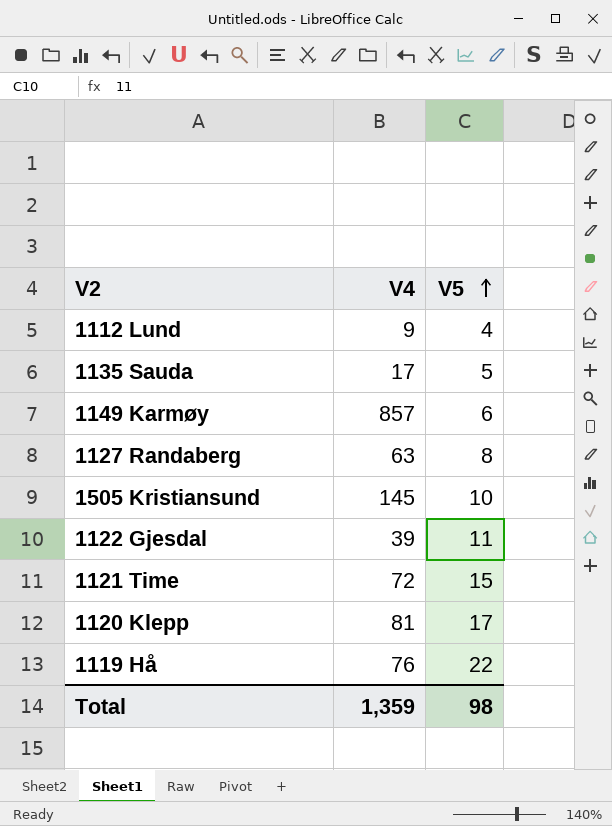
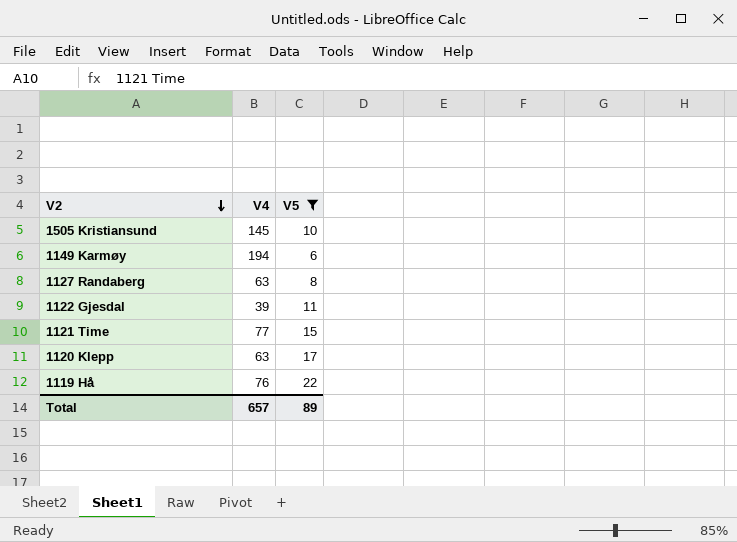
filter: none -> V5 >= 6
row order: V5 ascending -> V2 descending
1149 Karmøy | V4: 857 -> 194
1121 Time | V4: 72 -> 77
1120 Klepp | V4: 81 -> 63
Total | V4: 1,359 -> 657
Total | V5: 98 -> 89

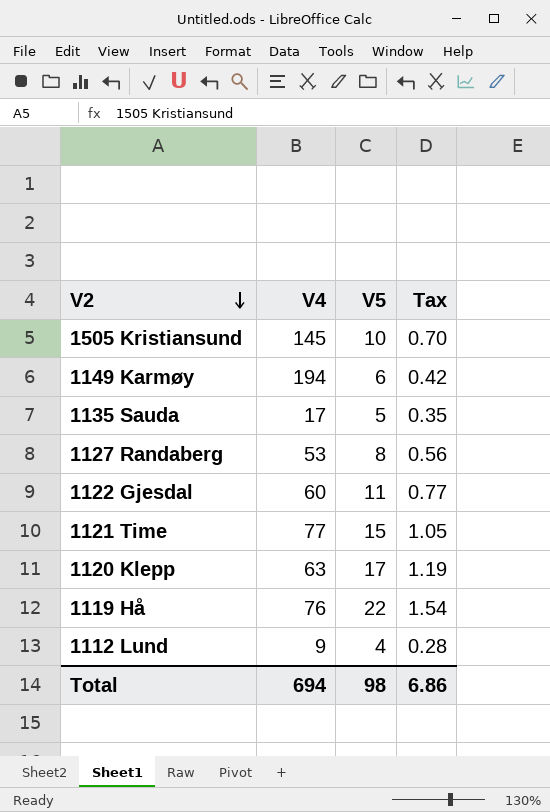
filter: V5 >= 6 -> none
column Tax | formula: none -> [V5] * 0.07
1127 Randaberg | V4: 63 -> 53
1122 Gjesdal | V4: 39 -> 60
Total | V4: 657 -> 694
Total | V5: 89 -> 98

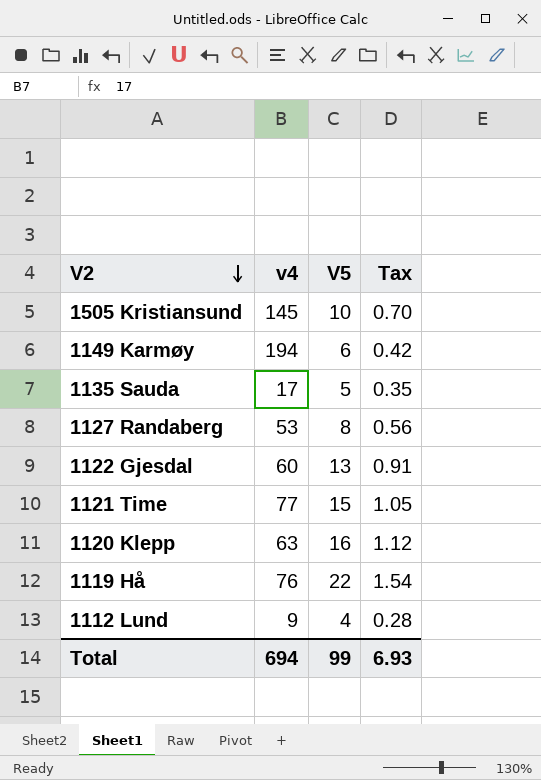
column name: V4 -> v4
1122 Gjesdal | V5: 11 -> 13
1122 Gjesdal | Tax: 0.77 -> 0.91
1120 Klepp | V5: 17 -> 16
1120 Klepp | Tax: 1.19 -> 1.12
Total | V5: 98 -> 99
Total | Tax: 6.86 -> 6.93

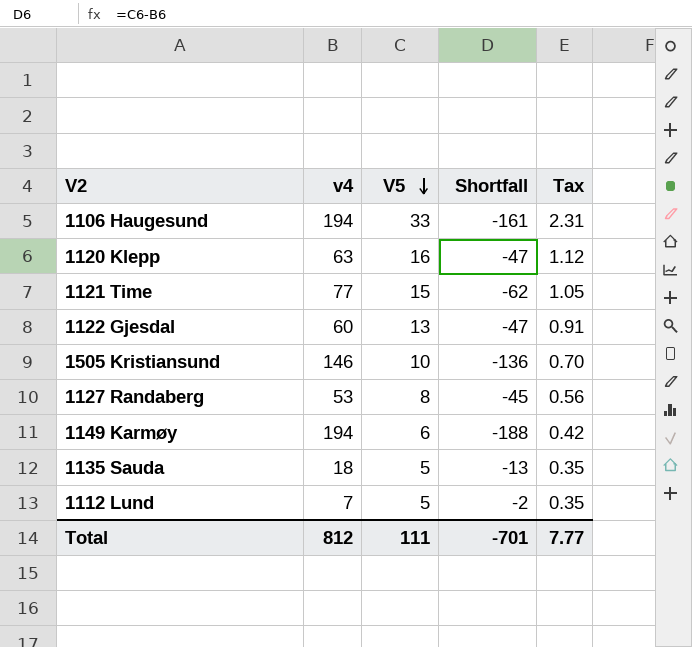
row order: V2 descending -> V5 descending
column Shortfall | formula: none -> [V5] - [v4]
row 1119 Hå: 76 | 22 | 1.54 -> none
row 1106 Haugesund: none -> 194 | 33 | -161 | 2.31
1505 Kristiansund | v4: 145 -> 146
1135 Sauda | v4: 17 -> 18
1112 Lund | v4: 9 -> 7
1112 Lund | V5: 4 -> 5
1112 Lund | Tax: 0.28 -> 0.35
Total | v4: 694 -> 812
Total | V5: 99 -> 111
Total | Tax: 6.93 -> 7.77

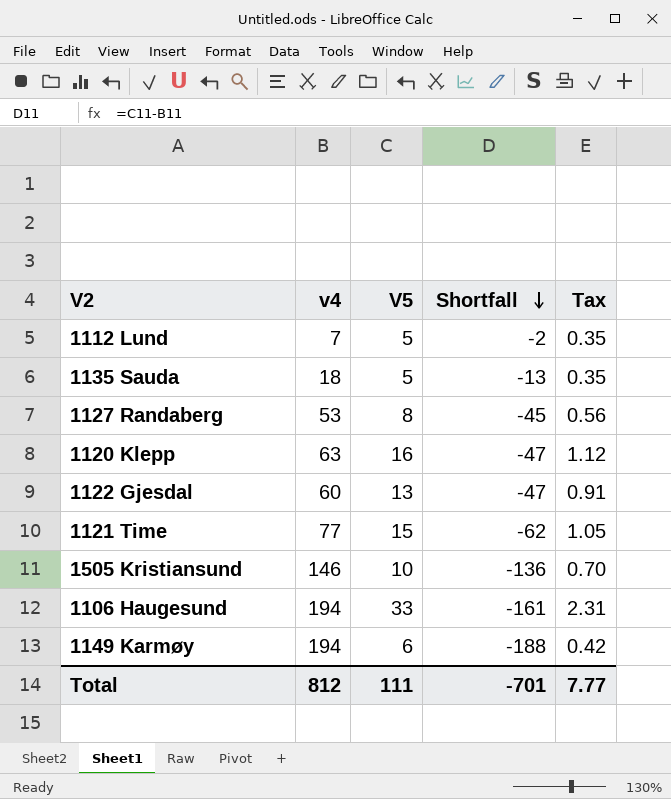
row order: V5 descending -> Shortfall descending

